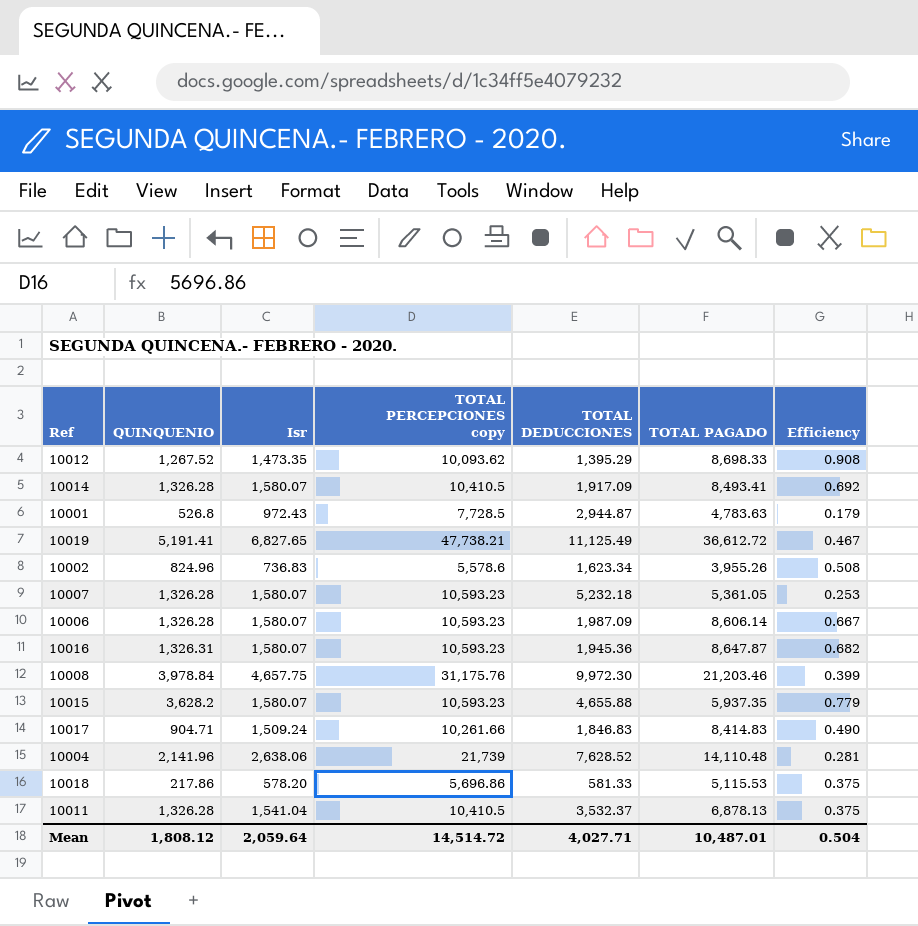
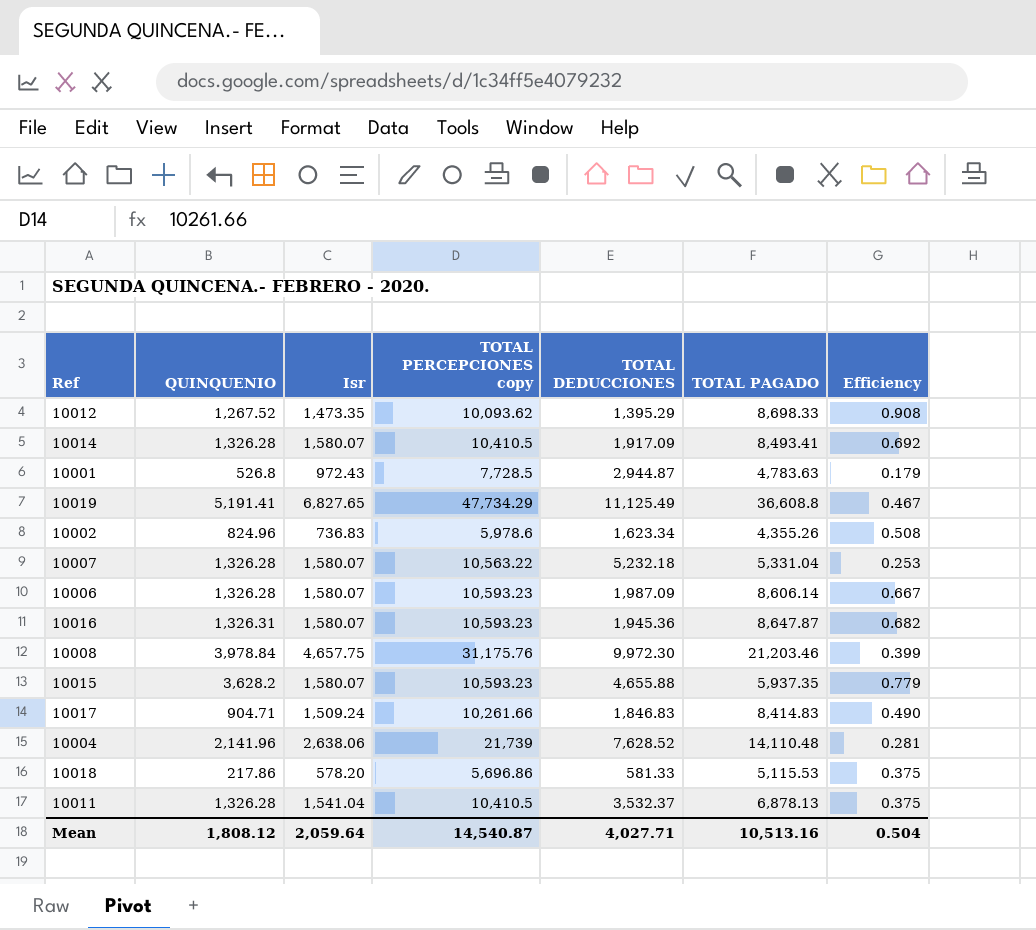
10019 | TOTAL PERCEPCIONES copy: 47,738.21 -> 47,734.29
10019 | TOTAL PAGADO: 36,612.72 -> 36,608.8
10002 | TOTAL PERCEPCIONES copy: 5,578.6 -> 5,978.6
10002 | TOTAL PAGADO: 3,955.26 -> 4,355.26
10007 | TOTAL PERCEPCIONES copy: 10,593.23 -> 10,563.22
10007 | TOTAL PAGADO: 5,361.05 -> 5,331.04
Mean | TOTAL PERCEPCIONES copy: 14,514.72 -> 14,540.87
Mean | TOTAL PAGADO: 10,487.01 -> 10,513.16

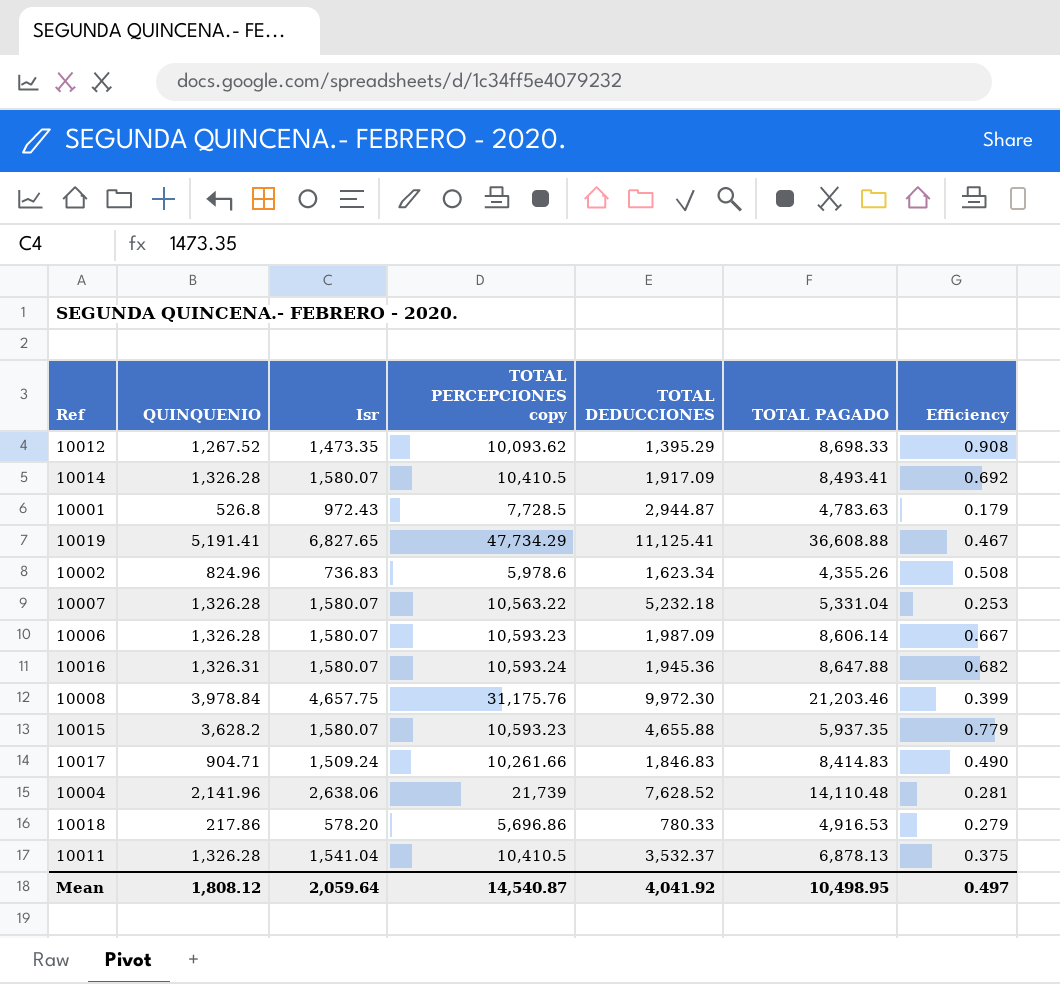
10019 | TOTAL DEDUCCIONES: 11,125.49 -> 11,125.41
10019 | TOTAL PAGADO: 36,608.8 -> 36,608.88
10016 | TOTAL PERCEPCIONES copy: 10,593.23 -> 10,593.24
10016 | TOTAL PAGADO: 8,647.87 -> 8,647.88
10018 | TOTAL DEDUCCIONES: 581.33 -> 780.33
10018 | TOTAL PAGADO: 5,115.53 -> 4,916.53
10018 | Efficiency: 0.375 -> 0.279
Mean | TOTAL DEDUCCIONES: 4,027.71 -> 4,041.92
Mean | TOTAL PAGADO: 10,513.16 -> 10,498.95
Mean | Efficiency: 0.504 -> 0.497

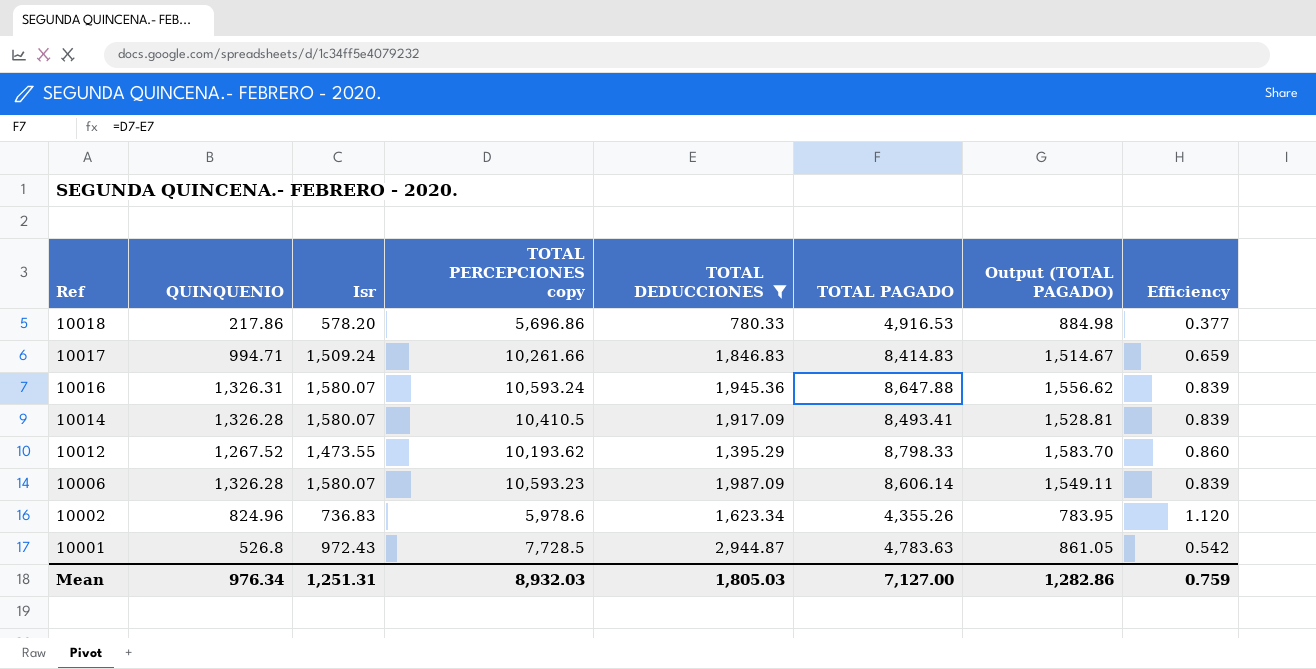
filter: none -> TOTAL DEDUCCIONES <= 2,944.87
row order: none -> Ref descending
column Output (TOTAL PAGADO) | formula: none -> [TOTAL PAGADO] * 0.18
column Efficiency | formula: [QUINQUENIO] / [TOTAL DEDUCCIONES] -> [QUINQUENIO] / [Isr]
10017 | QUINQUENIO: 904.71 -> 994.71
10012 | Isr: 1,473.35 -> 1,473.55
10012 | TOTAL PERCEPCIONES copy: 10,093.62 -> 10,193.62
10012 | TOTAL PAGADO: 8,698.33 -> 8,798.33
Mean | QUINQUENIO: 1,808.12 -> 976.34
Mean | Isr: 2,059.64 -> 1,251.31
Mean | TOTAL PERCEPCIONES copy: 14,540.87 -> 8,932.03
Mean | TOTAL DEDUCCIONES: 4,041.92 -> 1,805.03
Mean | TOTAL PAGADO: 10,498.95 -> 7,127.00
Mean | Efficiency: 0.497 -> 0.759

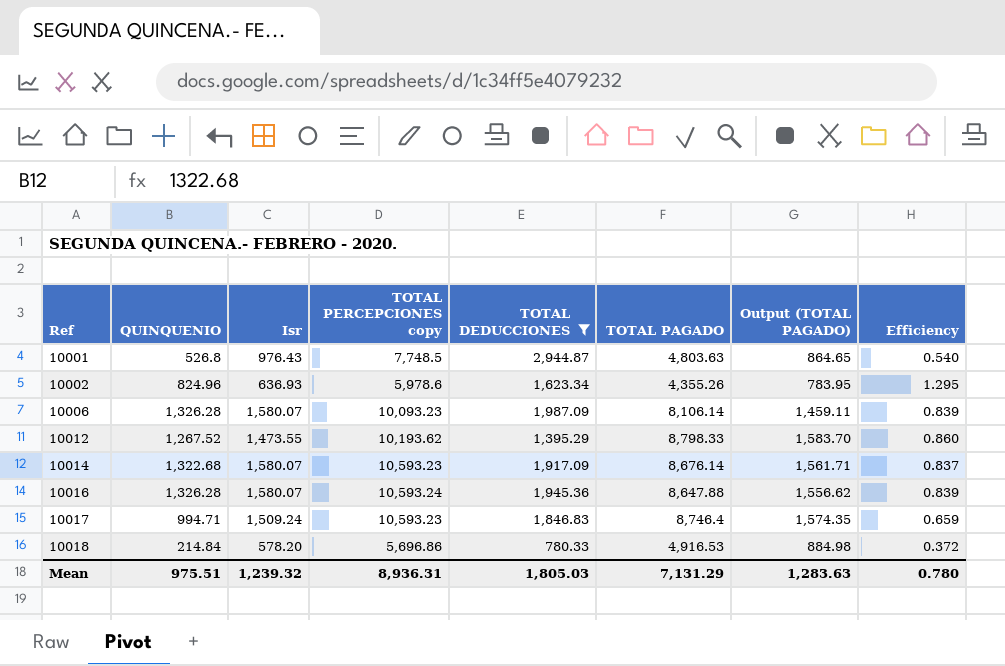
row order: Ref descending -> Ref ascending
10001 | Isr: 972.43 -> 976.43
10001 | TOTAL PERCEPCIONES copy: 7,728.5 -> 7,748.5
10001 | TOTAL PAGADO: 4,783.63 -> 4,803.63
10001 | Output (TOTAL PAGADO): 861.05 -> 864.65
10001 | Efficiency: 0.542 -> 0.540
10002 | Isr: 736.83 -> 636.93
10002 | Efficiency: 1.120 -> 1.295
10006 | TOTAL PERCEPCIONES copy: 10,593.23 -> 10,093.23
10006 | TOTAL PAGADO: 8,606.14 -> 8,106.14
10006 | Output (TOTAL PAGADO): 1,549.11 -> 1,459.11
10014 | QUINQUENIO: 1,326.28 -> 1,322.68
10014 | TOTAL PERCEPCIONES copy: 10,410.5 -> 10,593.23
10014 | TOTAL PAGADO: 8,493.41 -> 8,676.14
10014 | Output (TOTAL PAGADO): 1,528.81 -> 1,561.71
10014 | Efficiency: 0.839 -> 0.837
10016 | QUINQUENIO: 1,326.31 -> 1,326.28
10017 | TOTAL PERCEPCIONES copy: 10,261.66 -> 10,593.23
10017 | TOTAL PAGADO: 8,414.83 -> 8,746.4
10017 | Output (TOTAL PAGADO): 1,514.67 -> 1,574.35
10018 | QUINQUENIO: 217.86 -> 214.84
10018 | Efficiency: 0.377 -> 0.372
Mean | QUINQUENIO: 976.34 -> 975.51
Mean | Isr: 1,251.31 -> 1,239.32
Mean | TOTAL PERCEPCIONES copy: 8,932.03 -> 8,936.31
Mean | TOTAL PAGADO: 7,127.00 -> 7,131.29
Mean | Output (TOTAL PAGADO): 1,282.86 -> 1,283.63
Mean | Efficiency: 0.759 -> 0.780

